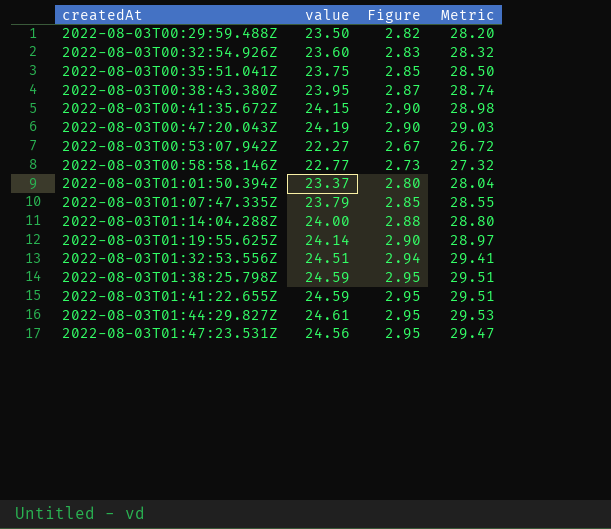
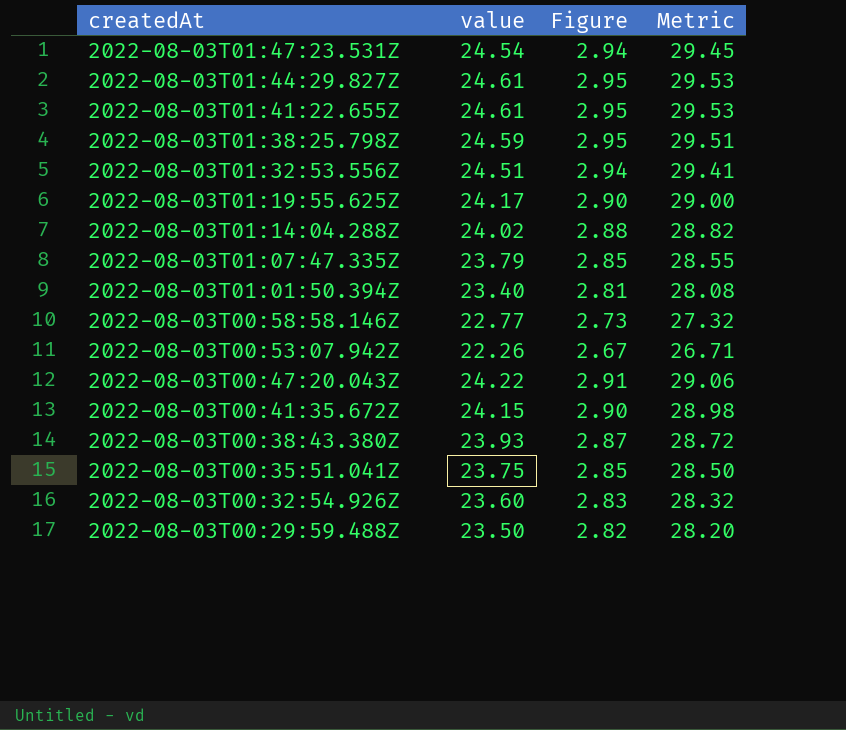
row order: createdAt ascending -> createdAt descending
2022-08-03T01:47:23.531Z | value: 24.56 -> 24.54
2022-08-03T01:47:23.531Z | Figure: 2.95 -> 2.94
2022-08-03T01:47:23.531Z | Metric: 29.47 -> 29.45
2022-08-03T01:41:22.655Z | value: 24.59 -> 24.61
2022-08-03T01:41:22.655Z | Metric: 29.51 -> 29.53
2022-08-03T01:19:55.625Z | value: 24.14 -> 24.17
2022-08-03T01:19:55.625Z | Metric: 28.97 -> 29.00
2022-08-03T01:14:04.288Z | value: 24.00 -> 24.02
2022-08-03T01:14:04.288Z | Metric: 28.80 -> 28.82
2022-08-03T01:01:50.394Z | value: 23.37 -> 23.40
2022-08-03T01:01:50.394Z | Figure: 2.80 -> 2.81
2022-08-03T01:01:50.394Z | Metric: 28.04 -> 28.08
2022-08-03T00:53:07.942Z | value: 22.27 -> 22.26
2022-08-03T00:53:07.942Z | Metric: 26.72 -> 26.71
2022-08-03T00:47:20.043Z | value: 24.19 -> 24.22
2022-08-03T00:47:20.043Z | Figure: 2.90 -> 2.91
2022-08-03T00:47:20.043Z | Metric: 29.03 -> 29.06
2022-08-03T00:38:43.380Z | value: 23.95 -> 23.93
2022-08-03T00:38:43.380Z | Metric: 28.74 -> 28.72

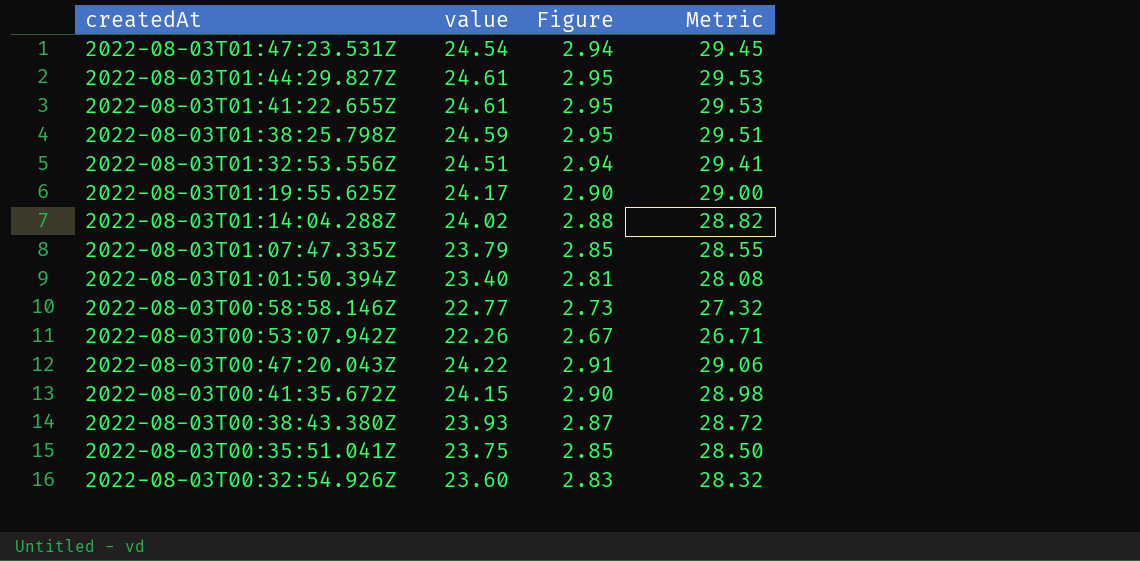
row 2022-08-03T00:29:59.488Z: 23.50 | 2.82 | 28.20 -> none

